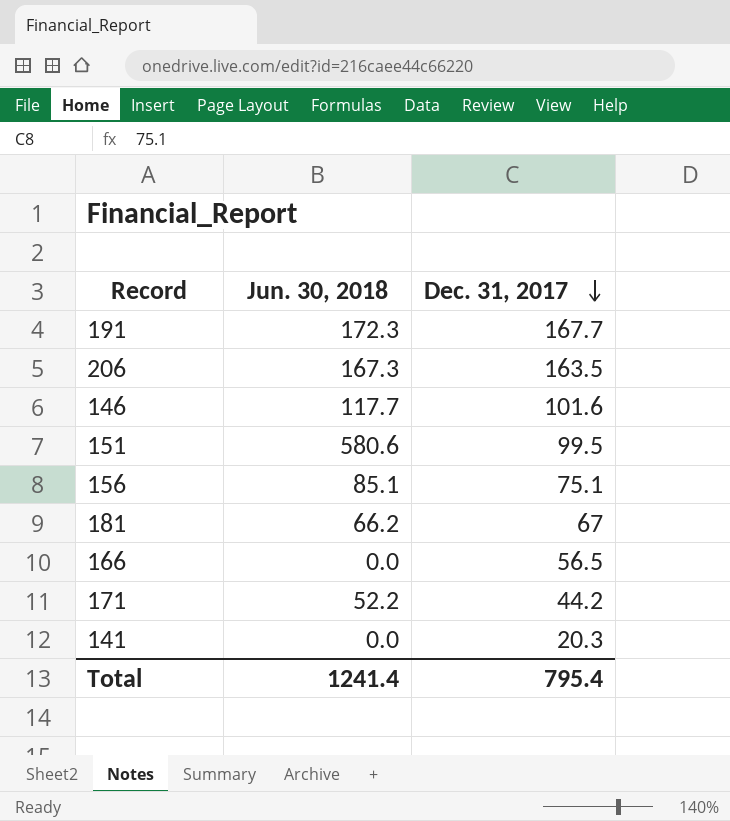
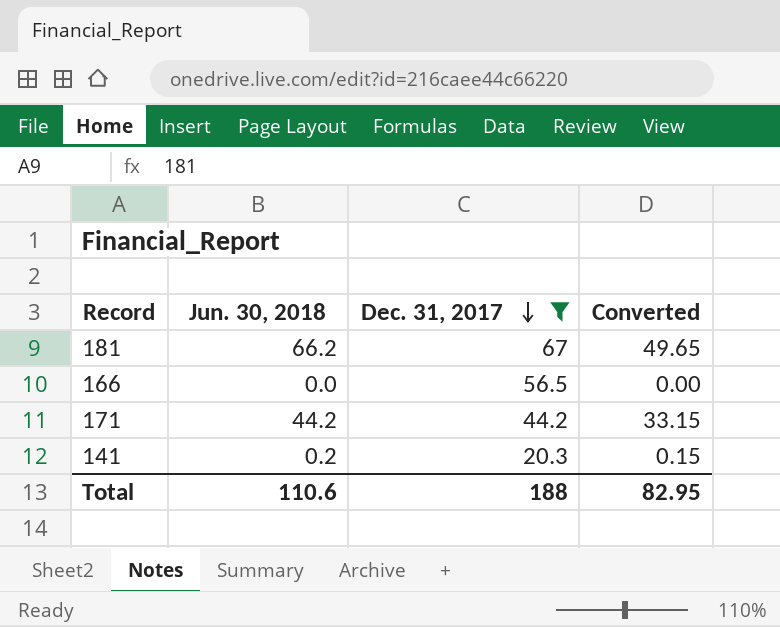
filter: none -> Dec. 31, 2017 <= 67
column Converted | formula: none -> [Jun. 30, 2018] * 0.75
171 | Jun. 30, 2018: 52.2 -> 44.2
141 | Jun. 30, 2018: 0.0 -> 0.2
Total | Jun. 30, 2018: 1241.4 -> 110.6
Total | Dec. 31, 2017: 795.4 -> 188

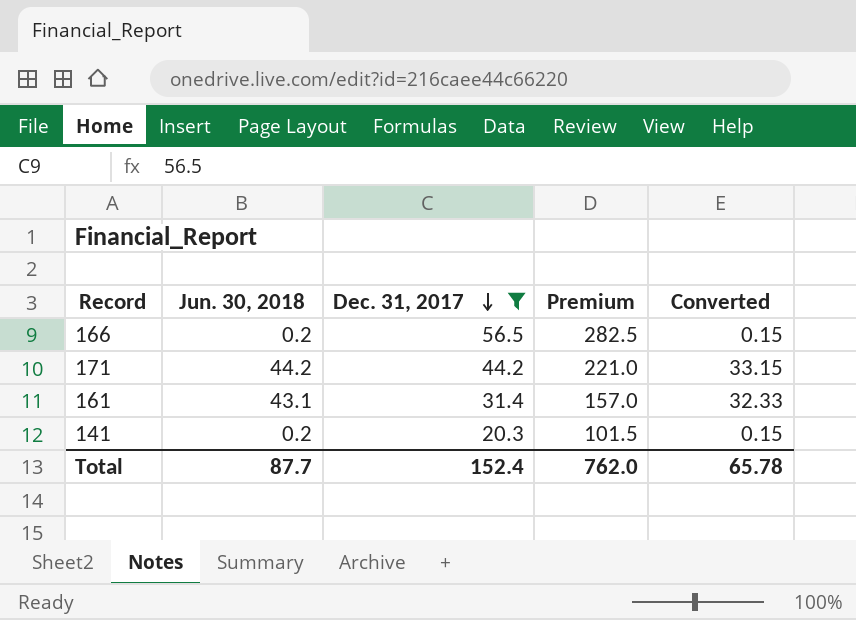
column Premium | formula: none -> [Dec. 31, 2017] * 5
row 181: 66.2 | 67 | 49.65 -> none
166 | Jun. 30, 2018: 0.0 -> 0.2
166 | Converted: 0.00 -> 0.15
row 161: none -> 43.1 | 31.4 | 157.0 | 32.33
Total | Jun. 30, 2018: 110.6 -> 87.7
Total | Dec. 31, 2017: 188 -> 152.4
Total | Converted: 82.95 -> 65.78

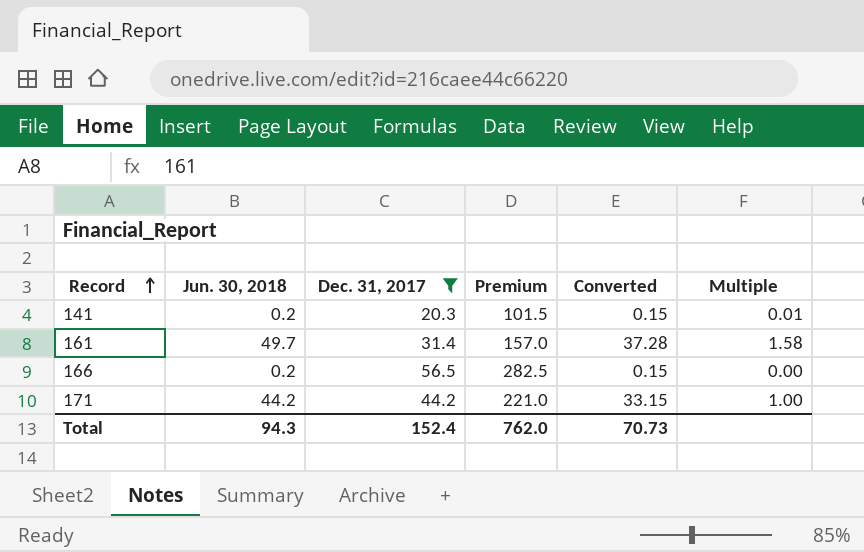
row order: Dec. 31, 2017 descending -> Record ascending
column Multiple | formula: none -> [Jun. 30, 2018] / [Dec. 31, 2017]
161 | Jun. 30, 2018: 43.1 -> 49.7
161 | Converted: 32.33 -> 37.28
Total | Jun. 30, 2018: 87.7 -> 94.3
Total | Converted: 65.78 -> 70.73

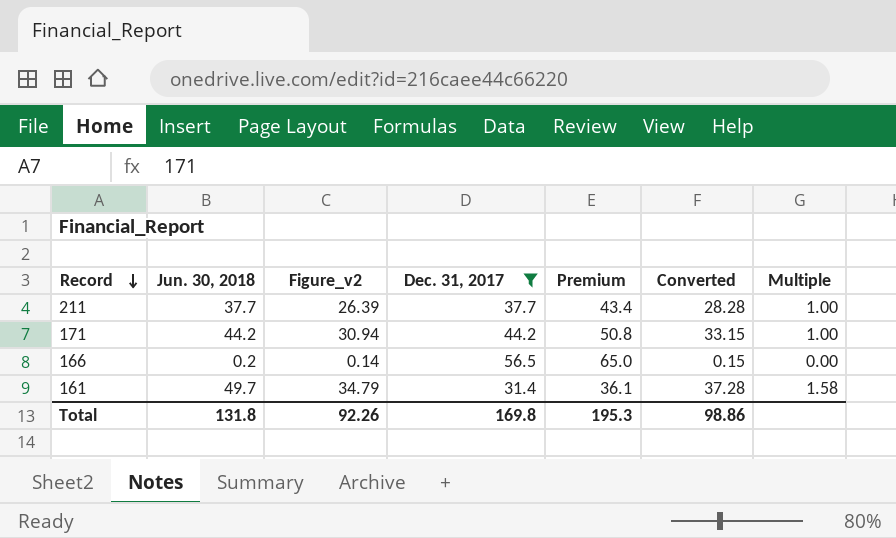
row order: Record ascending -> Record descending
column Figure_v2 | formula: none -> [Jun. 30, 2018] * 0.7
column Premium | formula: [Dec. 31, 2017] * 5 -> [Dec. 31, 2017] * 1.15
row 141: 0.2 | 20.3 | 101.5 | 0.15 | 0.01 -> none
row 211: none -> 37.7 | 26.39 | 37.7 | 43.4 | 28.28 | 1.00
Total | Jun. 30, 2018: 94.3 -> 131.8
Total | Dec. 31, 2017: 152.4 -> 169.8
Total | Premium: 762.0 -> 195.3
Total | Converted: 70.73 -> 98.86

